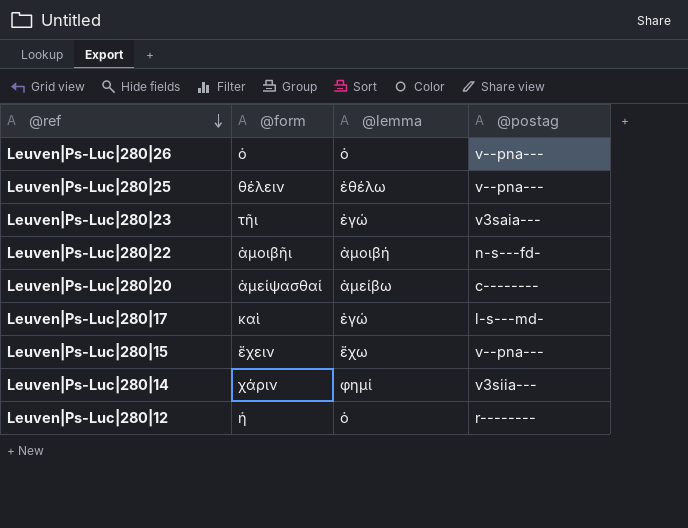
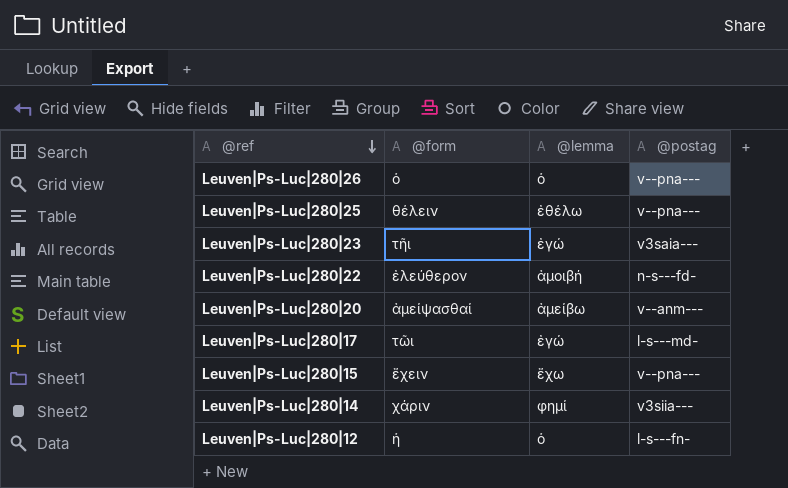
Leuven|Ps-Luc|280|22 | @form: ἀμοιβῆι -> ἐλεύθερον
Leuven|Ps-Luc|280|20 | @postag: c-------- -> v--anm---
Leuven|Ps-Luc|280|17 | @form: καὶ -> τῶι
Leuven|Ps-Luc|280|12 | @postag: r-------- -> l-s---fn-

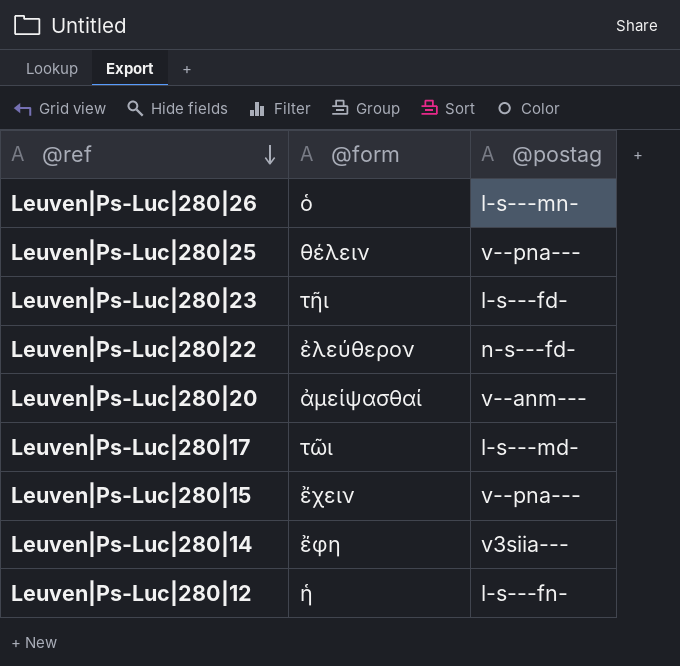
column @lemma | position: 3 -> none
Leuven|Ps-Luc|280|26 | @postag: v--pna--- -> l-s---mn-
Leuven|Ps-Luc|280|23 | @postag: v3saia--- -> l-s---fd-
Leuven|Ps-Luc|280|14 | @form: χάριν -> ἔφη

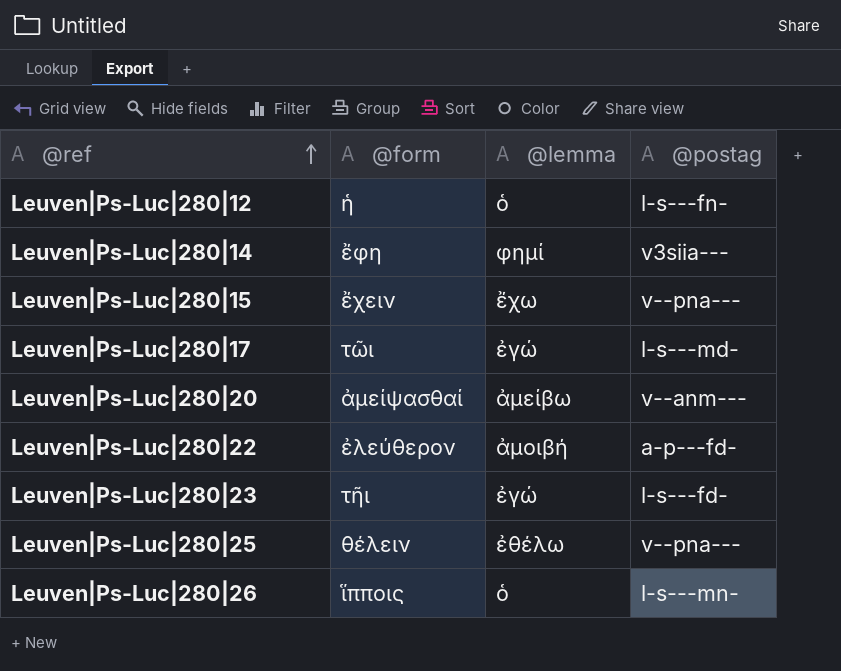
row order: @ref descending -> @ref ascending
column @lemma | position: none -> 3
Leuven|Ps-Luc|280|22 | @postag: n-s---fd- -> a-p---fd-
Leuven|Ps-Luc|280|26 | @form: ὁ -> ἵπποις

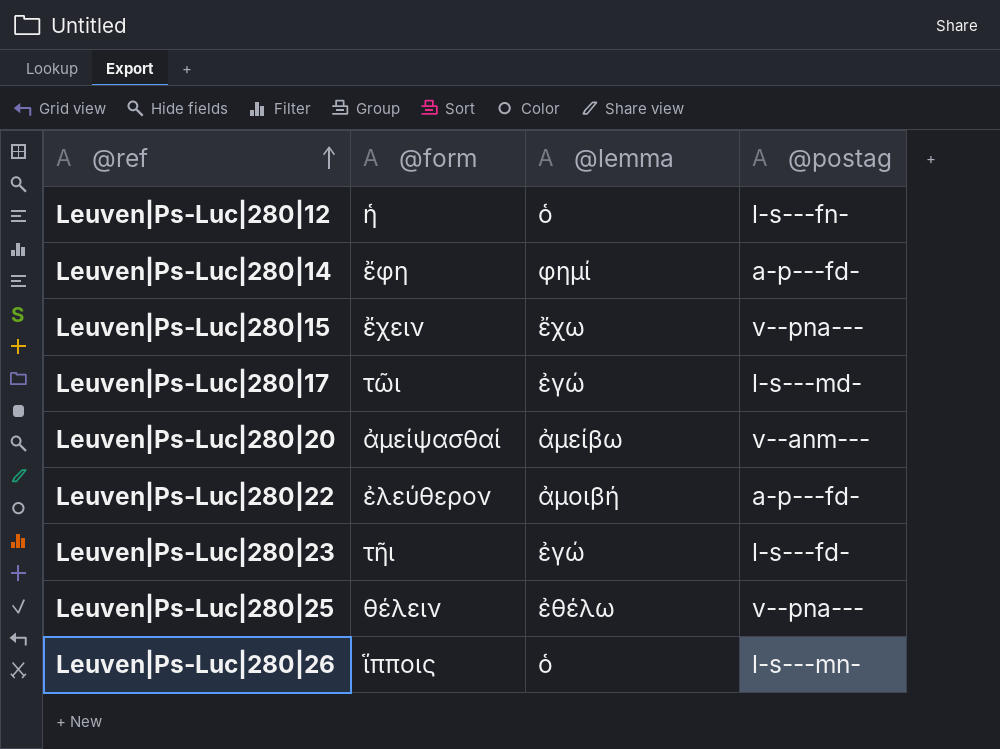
Leuven|Ps-Luc|280|14 | @postag: v3siia--- -> a-p---fd-

